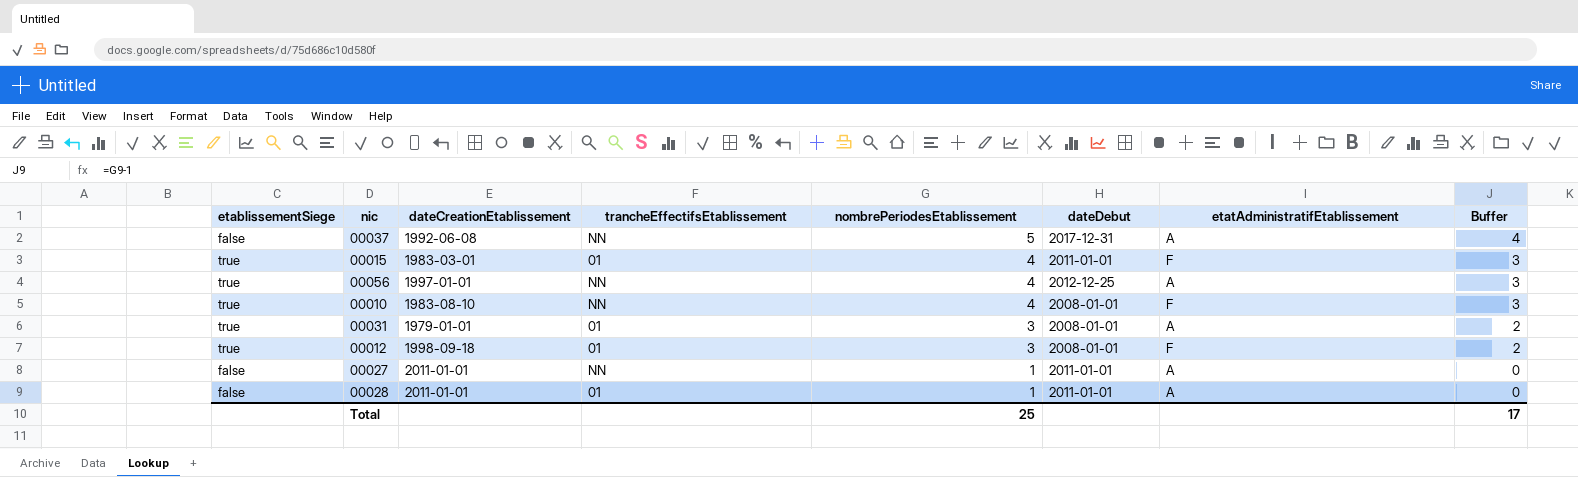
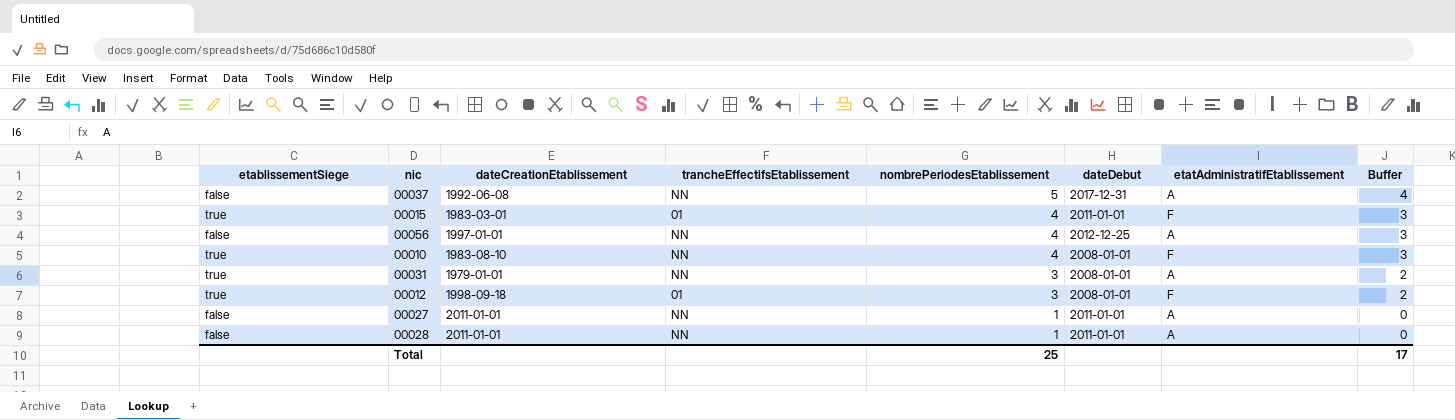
00056 | etablissementSiege: true -> false
00031 | trancheEffectifsEtablissement: 01 -> NN
00028 | trancheEffectifsEtablissement: 01 -> NN

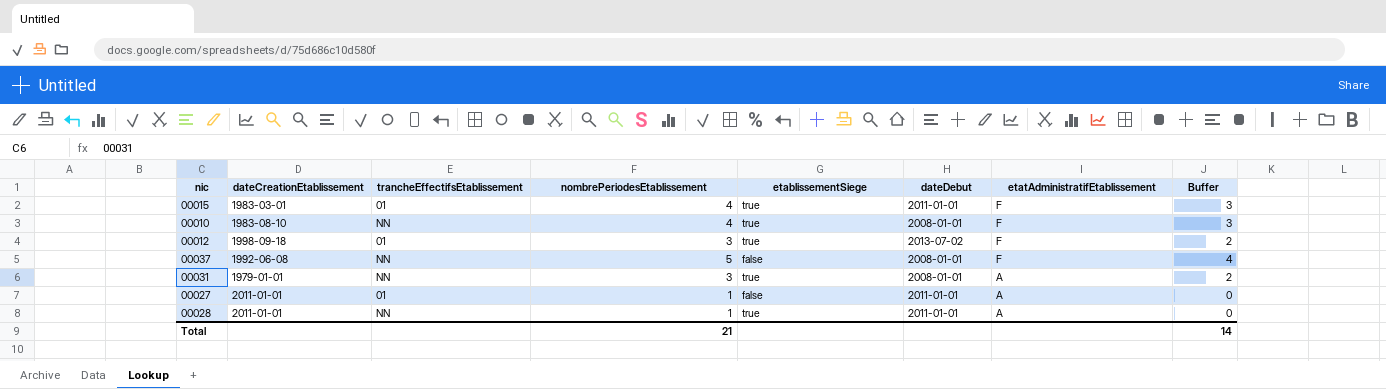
row order: nombrePeriodesEtablissement descending -> etatAdministratifEtablissement descending
column etablissementSiege | position: 1 -> 5
row 00056: false | 1997-01-01 | NN | 4 | 2012-12-25 | A | 3 -> none
00012 | dateDebut: 2008-01-01 -> 2013-07-02
00037 | dateDebut: 2017-12-31 -> 2008-01-01
00037 | etatAdministratifEtablissement: A -> F
00027 | trancheEffectifsEtablissement: NN -> 01
00028 | etablissementSiege: false -> true
Total | nombrePeriodesEtablissement: 25 -> 21
Total | Buffer: 17 -> 14

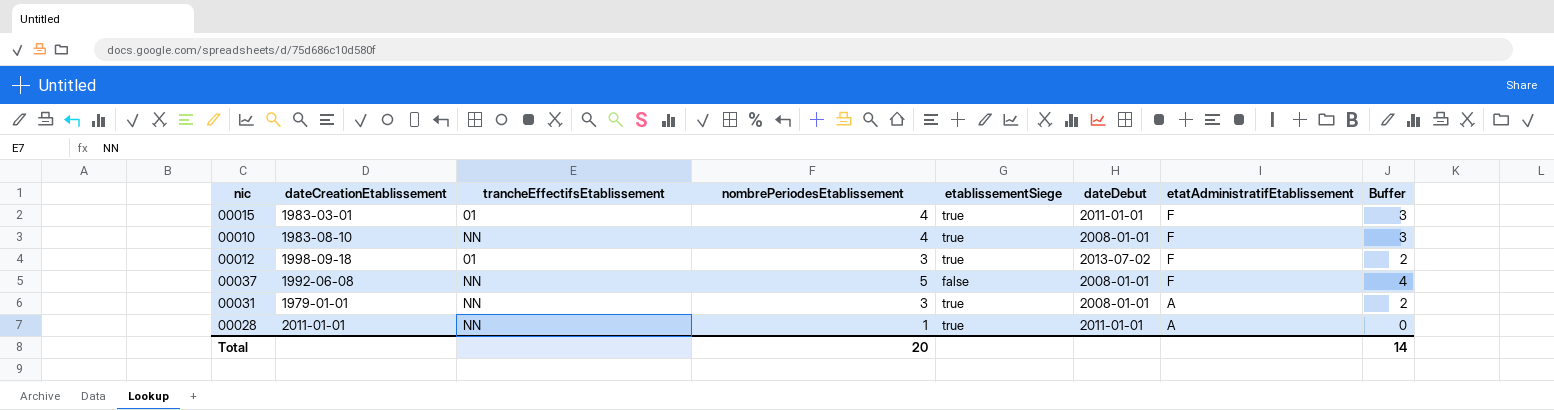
row 00027: 2011-01-01 | 01 | 1 | false | 2011-01-01 | A | 0 -> none
Total | nombrePeriodesEtablissement: 21 -> 20

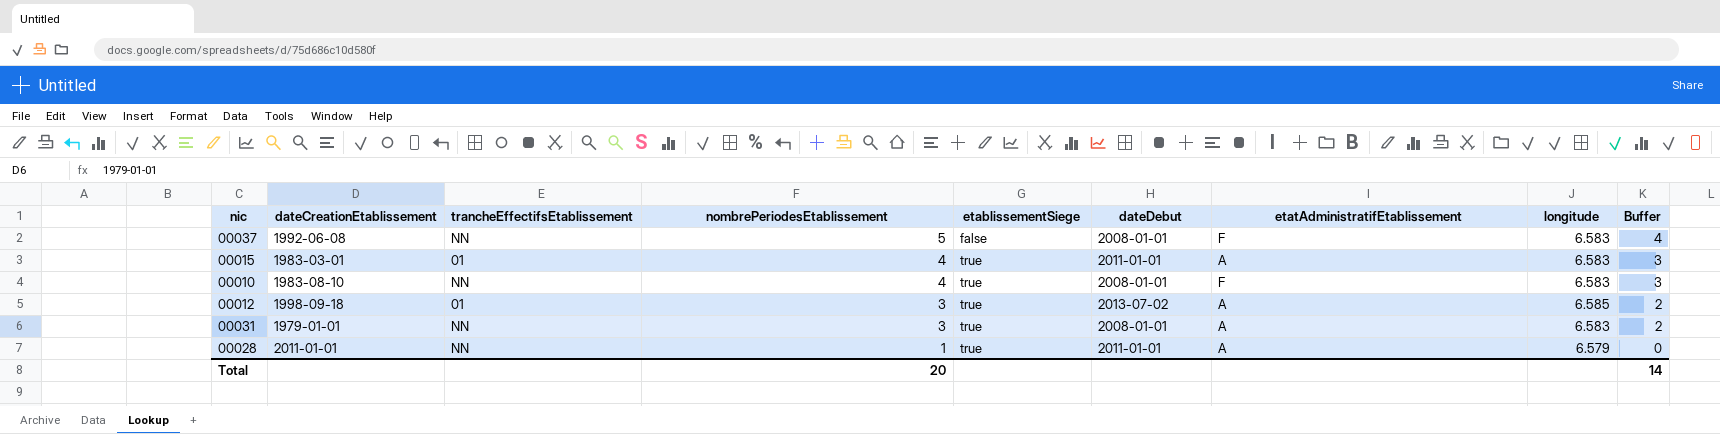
row order: etatAdministratifEtablissement descending -> nombrePeriodesEtablissement descending
column longitude | position: none -> 8
00015 | etatAdministratifEtablissement: F -> A
00012 | etatAdministratifEtablissement: F -> A

